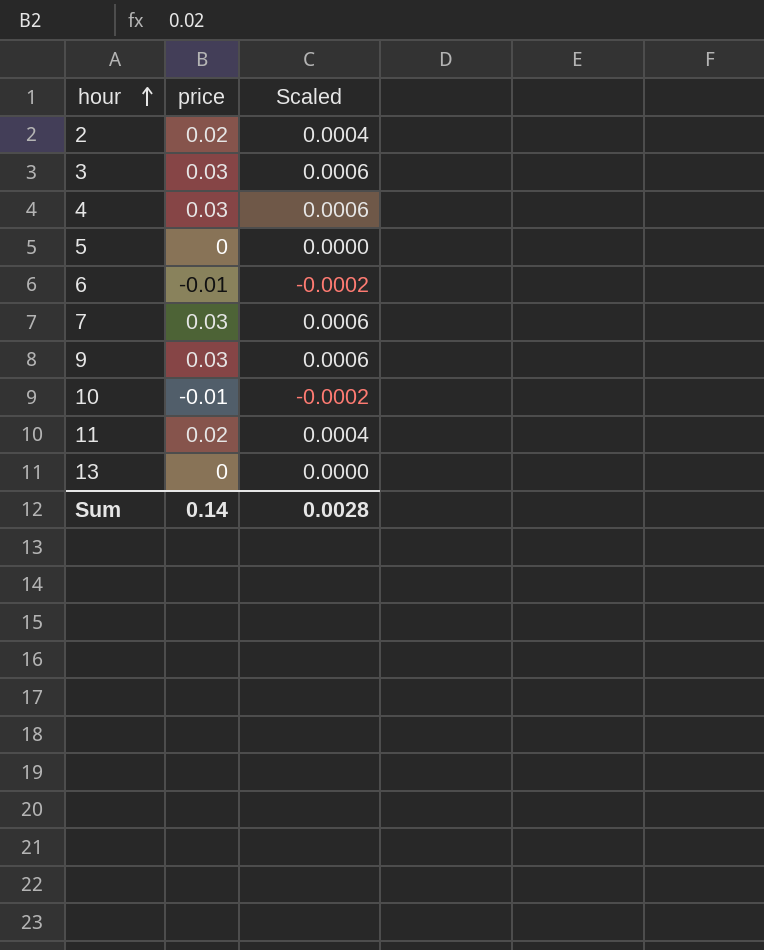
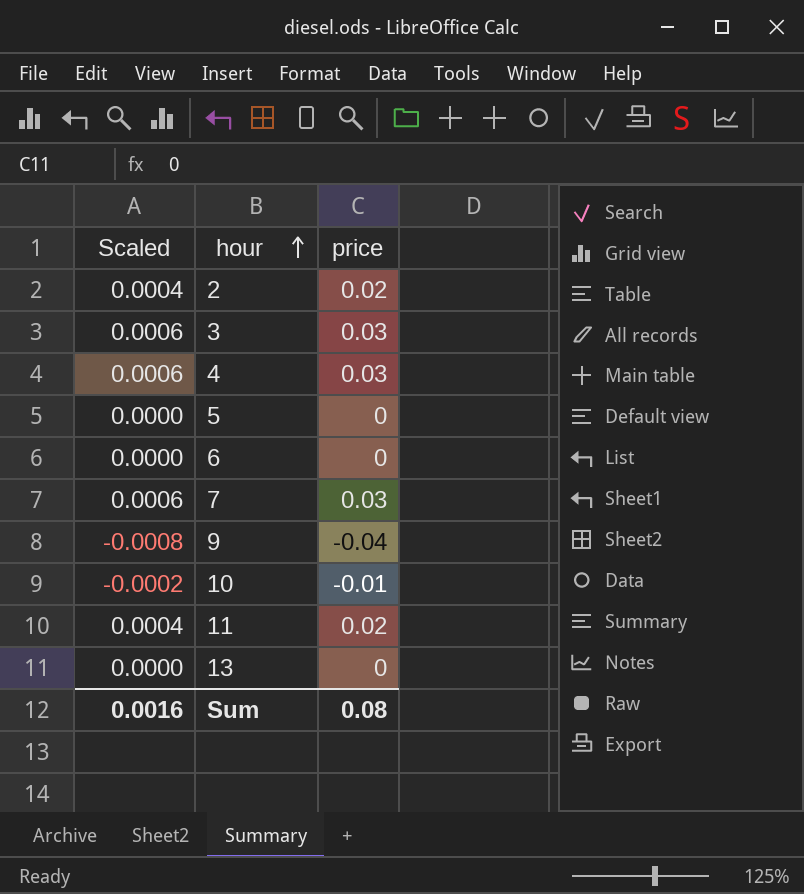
column Scaled | position: 3 -> 1
6 | Scaled: -0.0002 -> 0.0000
6 | price: -0.01 -> 0
9 | Scaled: 0.0006 -> -0.0008
9 | price: 0.03 -> -0.04
Sum | Scaled: 0.0028 -> 0.0016
Sum | price: 0.14 -> 0.08

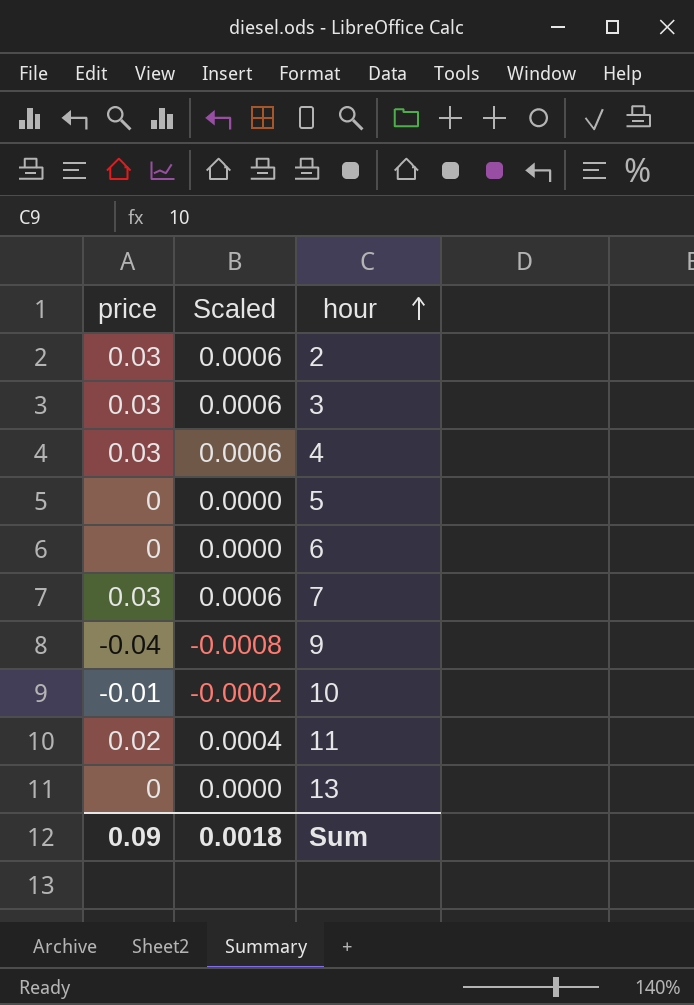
column price | position: 3 -> 1
2 | price: 0.02 -> 0.03
2 | Scaled: 0.0004 -> 0.0006
Sum | price: 0.08 -> 0.09
Sum | Scaled: 0.0016 -> 0.0018

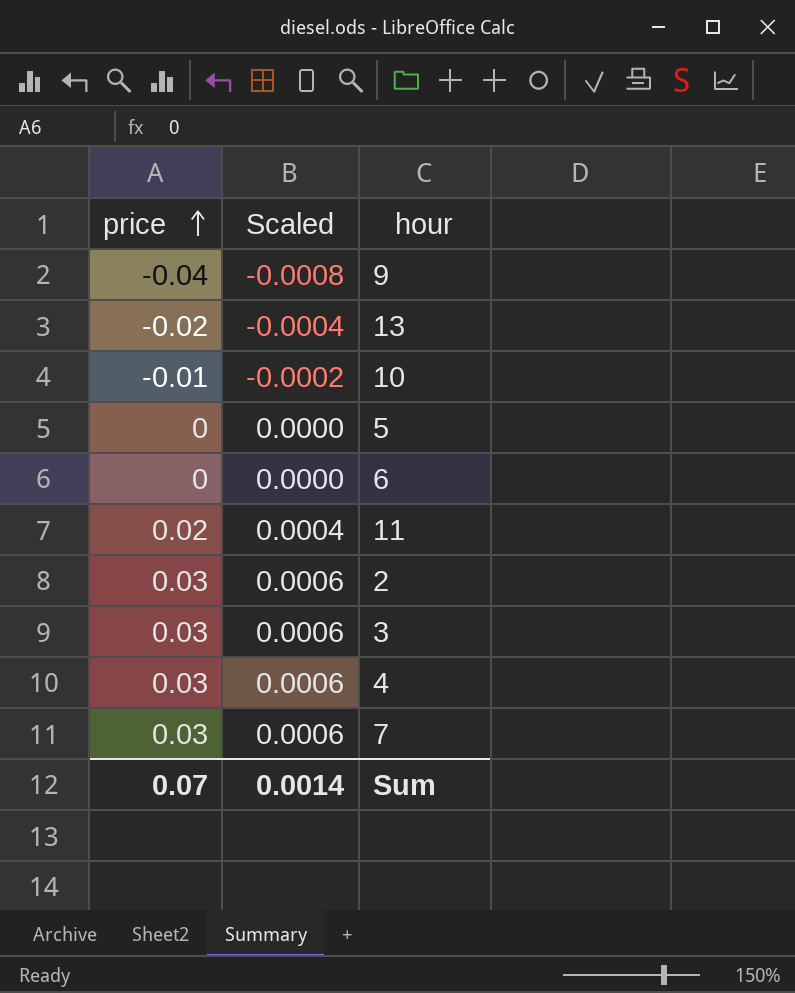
row order: hour ascending -> price ascending
13 | price: 0 -> -0.02
13 | Scaled: 0.0000 -> -0.0004
Sum | price: 0.09 -> 0.07
Sum | Scaled: 0.0018 -> 0.0014

